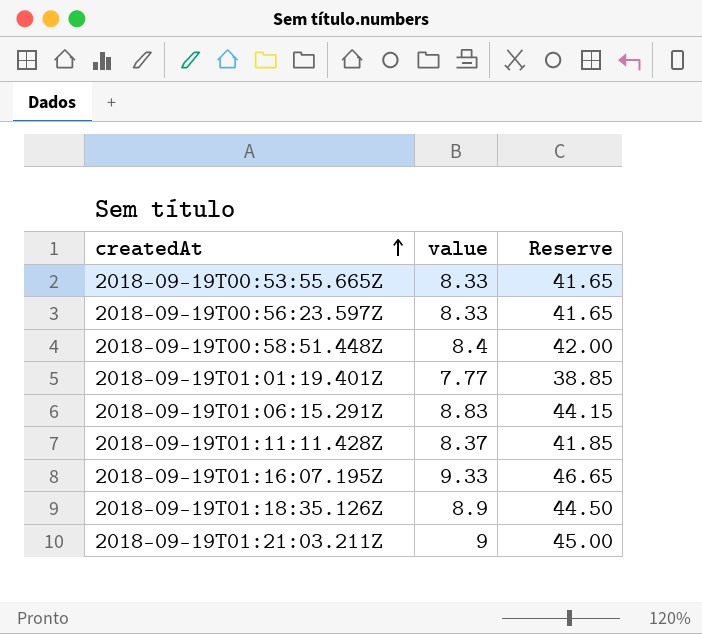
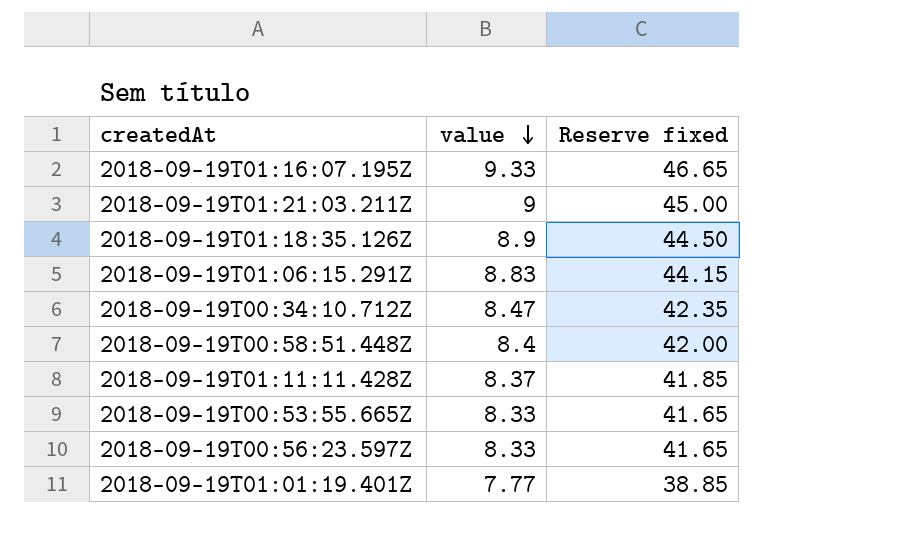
row order: createdAt ascending -> value descending
column name: Reserve -> Reserve fixed
row 2018-09-19T00:34:10.712Z: none -> 8.47 | 42.35

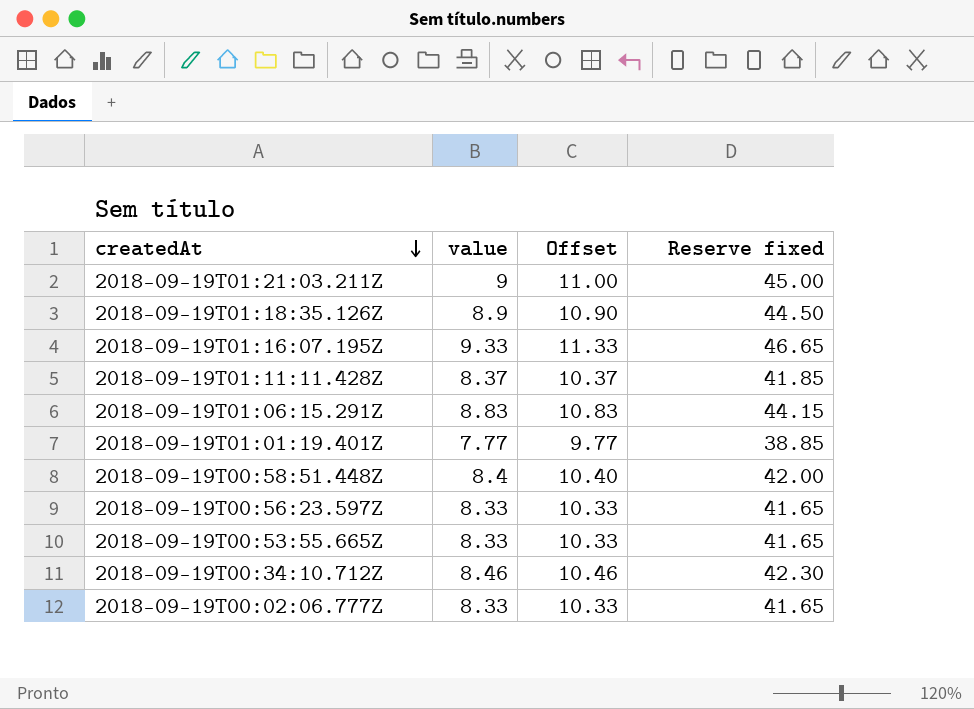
row order: value descending -> createdAt descending
column Offset | formula: none -> [value] + 2
2018-09-19T00:34:10.712Z | value: 8.47 -> 8.46
2018-09-19T00:34:10.712Z | Reserve fixed: 42.35 -> 42.30
row 2018-09-19T00:02:06.777Z: none -> 8.33 | 10.33 | 41.65

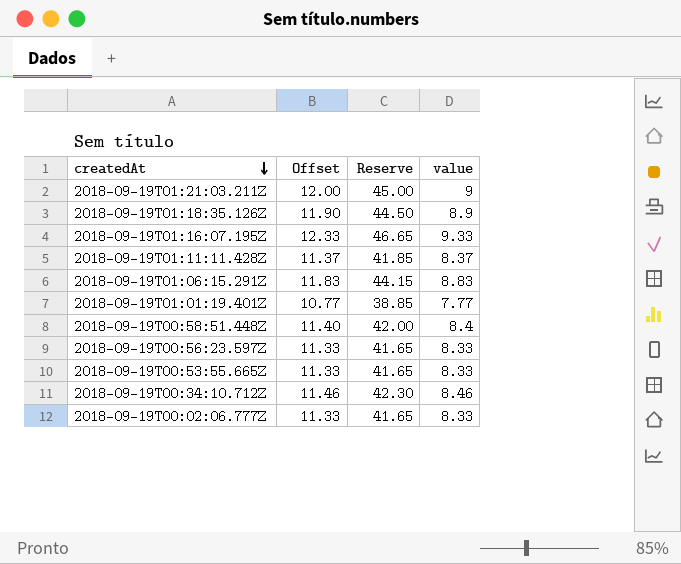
column Offset | formula: [value] + 2 -> [value] + 3
column name: Reserve fixed -> Reserve
column value | position: 2 -> 4

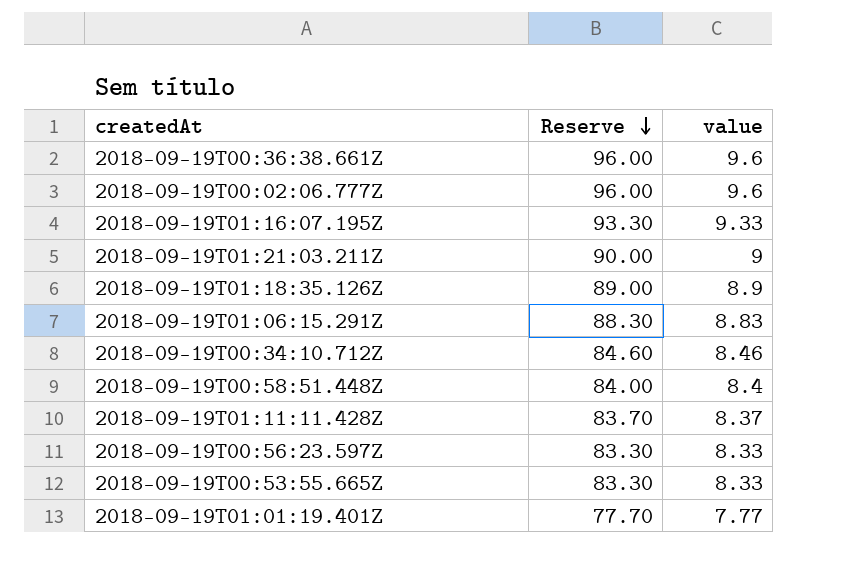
row order: createdAt descending -> Reserve descending
column Offset | formula: [value] + 3 -> none
column Reserve | formula: [value] * 5 -> [value] * 10
row 2018-09-19T00:36:38.661Z: none -> 96.00 | 9.6
2018-09-19T00:02:06.777Z | value: 8.33 -> 9.6

